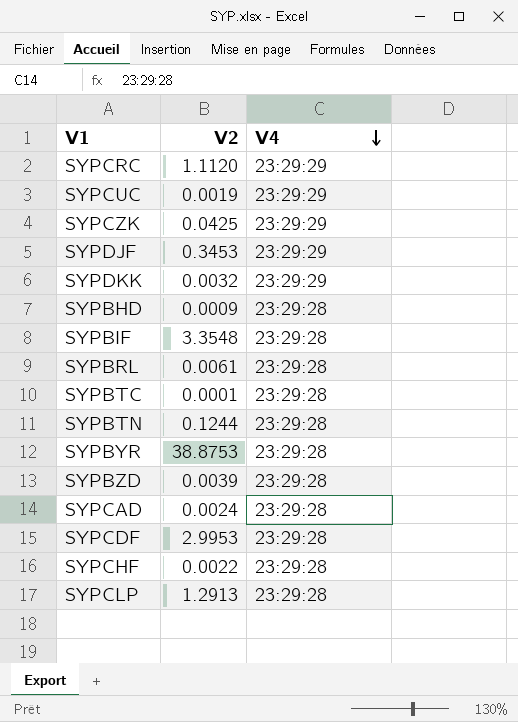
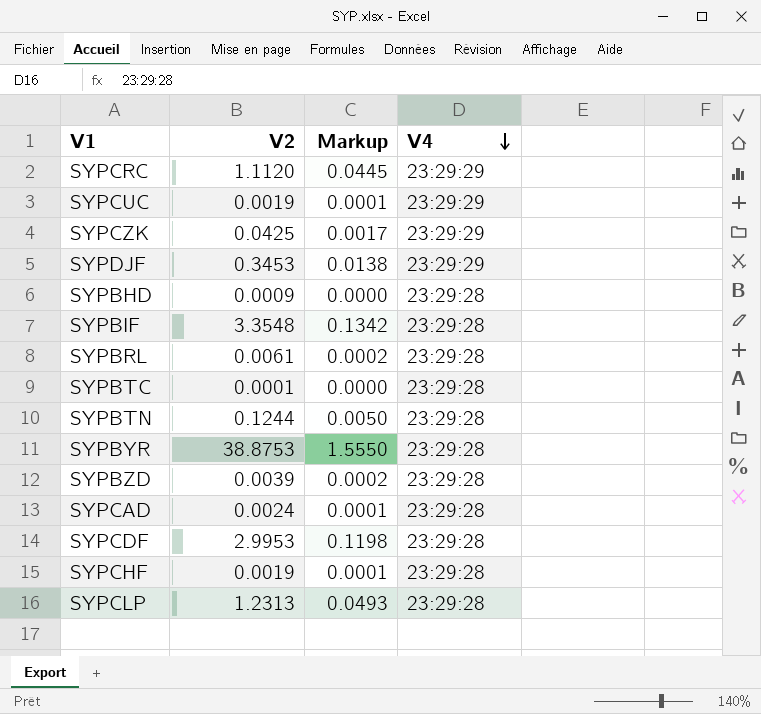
column Markup | formula: none -> [V2] * 0.04
row SYPDKK: 0.0032 | 23:29:29 -> none
SYPCHF | V2: 0.0022 -> 0.0019
SYPCLP | V2: 1.2913 -> 1.2313

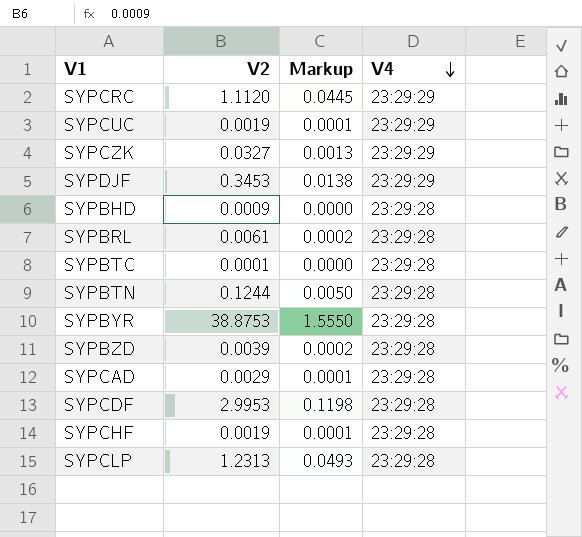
row SYPBIF: 3.3548 | 0.1342 | 23:29:28 -> none
SYPCZK | V2: 0.0425 -> 0.0327
SYPCZK | Markup: 0.0017 -> 0.0013
SYPCAD | V2: 0.0024 -> 0.0029

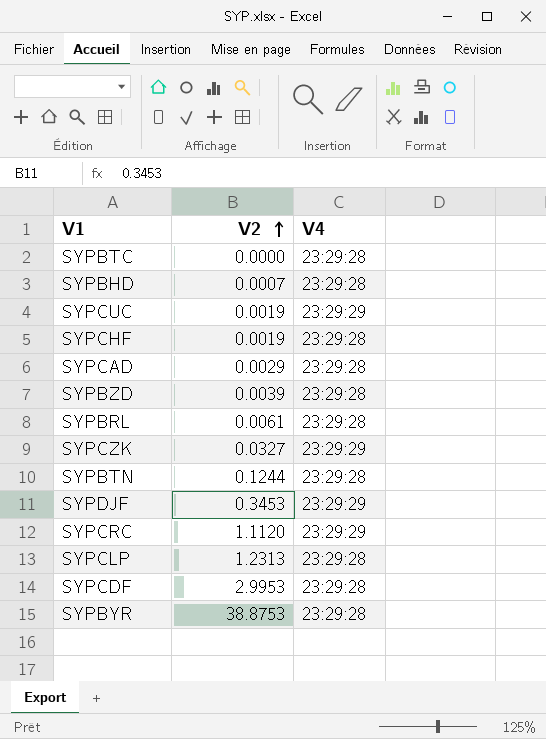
row order: V4 descending -> V2 ascending
column Markup | formula: [V2] * 0.04 -> none
SYPBTC | V2: 0.0001 -> 0.0000
SYPBHD | V2: 0.0009 -> 0.0007

